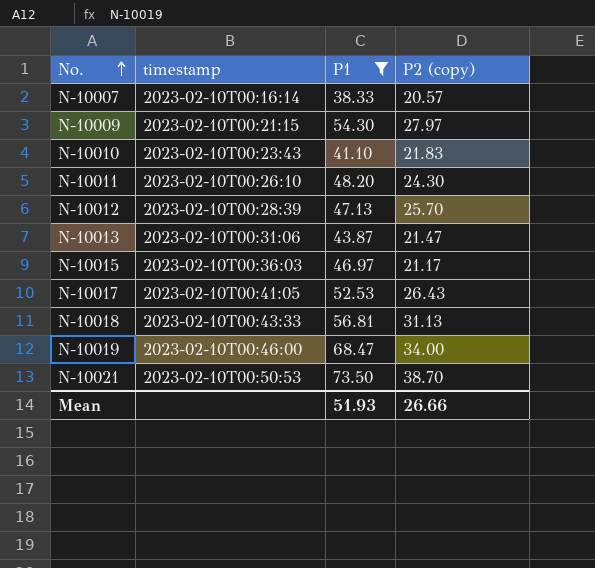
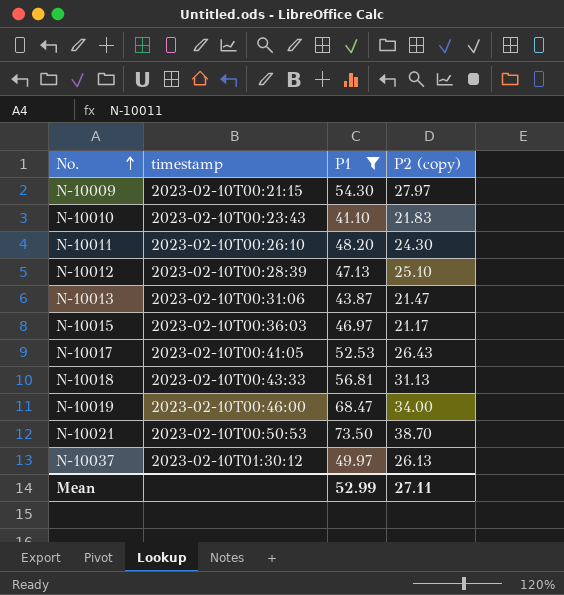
row N-10007: 2023-02-10T00:16:14 | 38.33 | 20.57 -> none
N-10012 | P2 (copy): 25.70 -> 25.10
row N-10037: none -> 2023-02-10T01:30:12 | 49.97 | 26.13
Mean | P1: 51.93 -> 52.99
Mean | P2 (copy): 26.66 -> 27.11

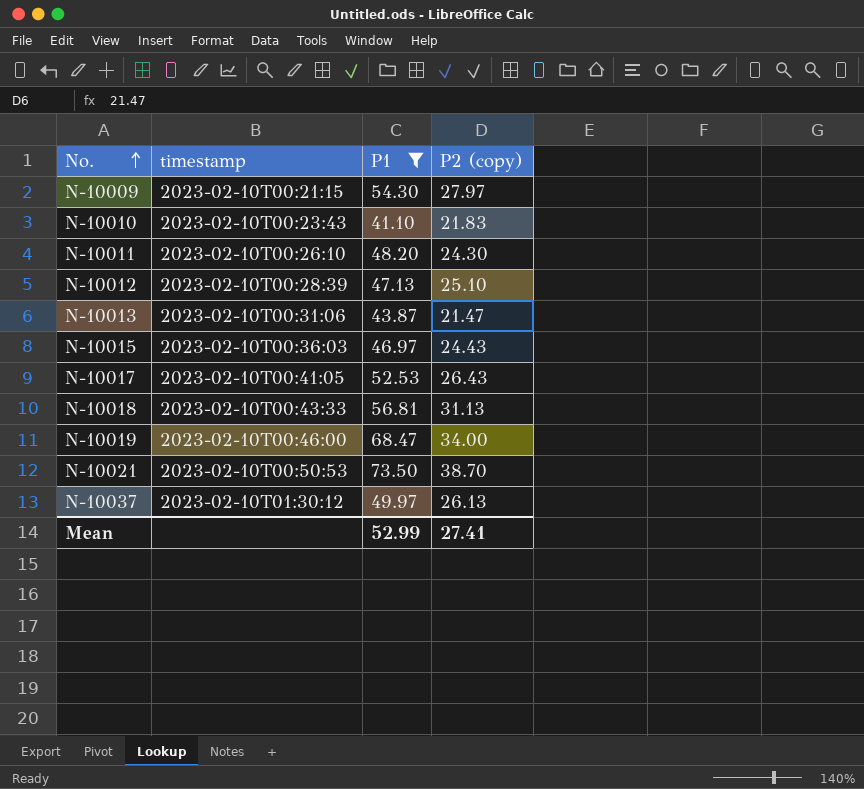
N-10015 | P2 (copy): 21.17 -> 24.43
Mean | P2 (copy): 27.11 -> 27.41

